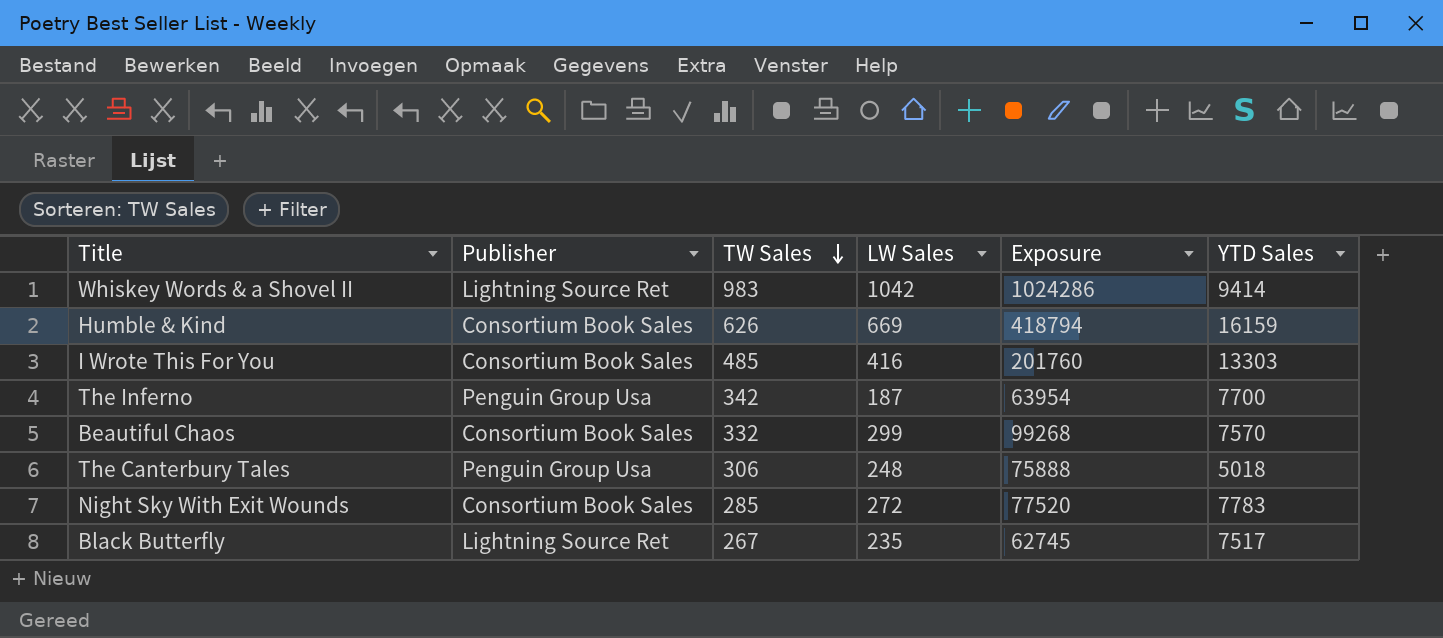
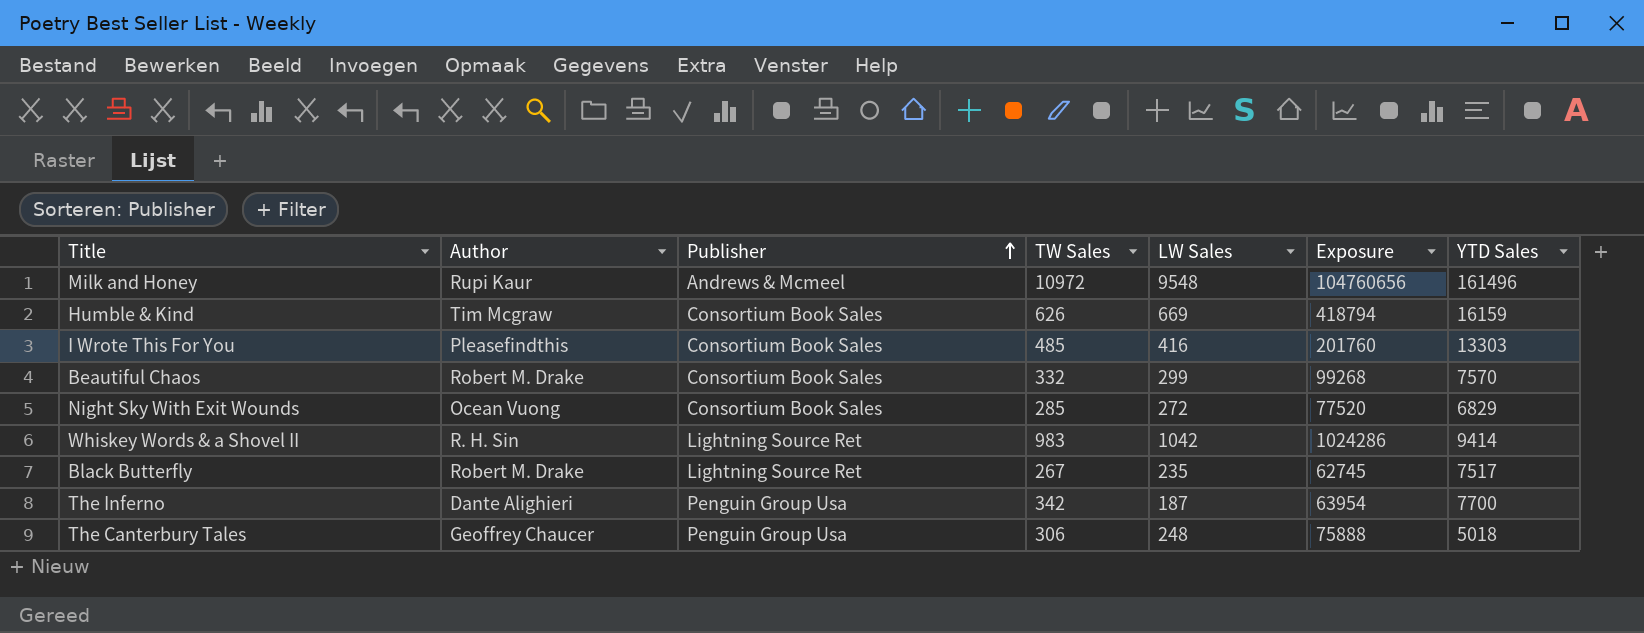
row order: TW Sales descending -> Publisher ascending
column Author | position: none -> 2
row Milk and Honey: none -> Rupi Kaur | Andrews & Mcmeel | 10972 | 9548 | 104760656 | 161496
Night Sky With Exit Wounds | YTD Sales: 7783 -> 6829

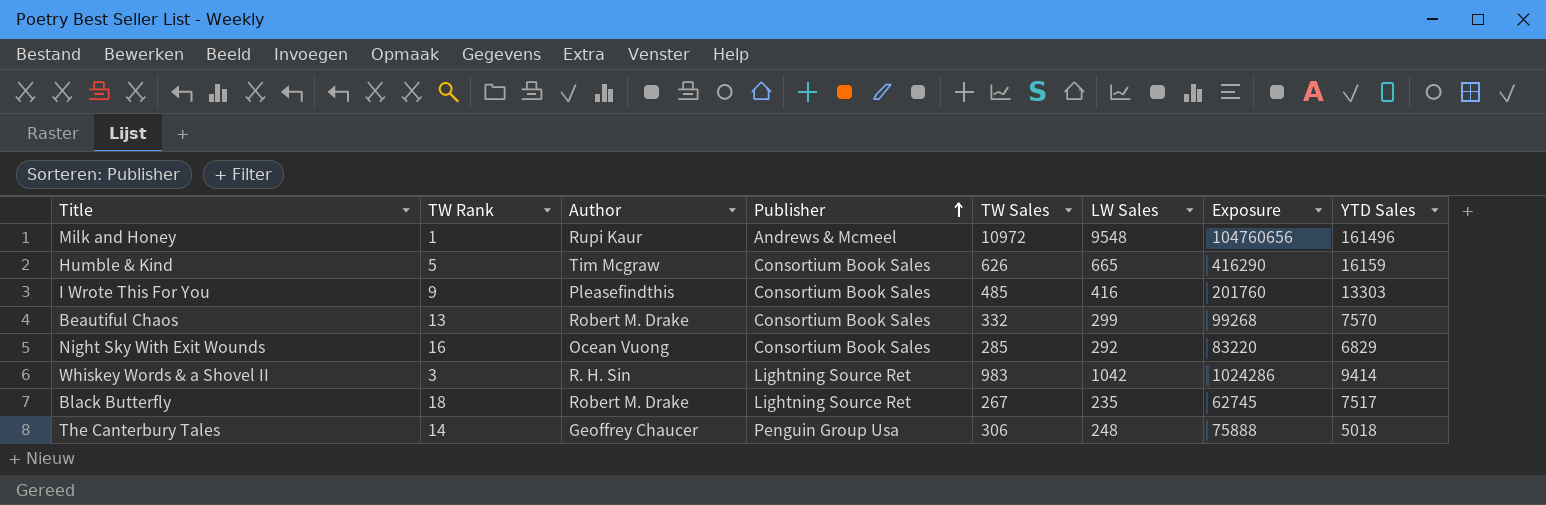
column TW Rank | position: none -> 2
row The Inferno: Dante Alighieri | Penguin Group Usa | 342 | 187 | 63954 | 7700 -> none
Humble & Kind | LW Sales: 669 -> 665
Humble & Kind | Exposure: 418794 -> 416290
Night Sky With Exit Wounds | LW Sales: 272 -> 292
Night Sky With Exit Wounds | Exposure: 77520 -> 83220

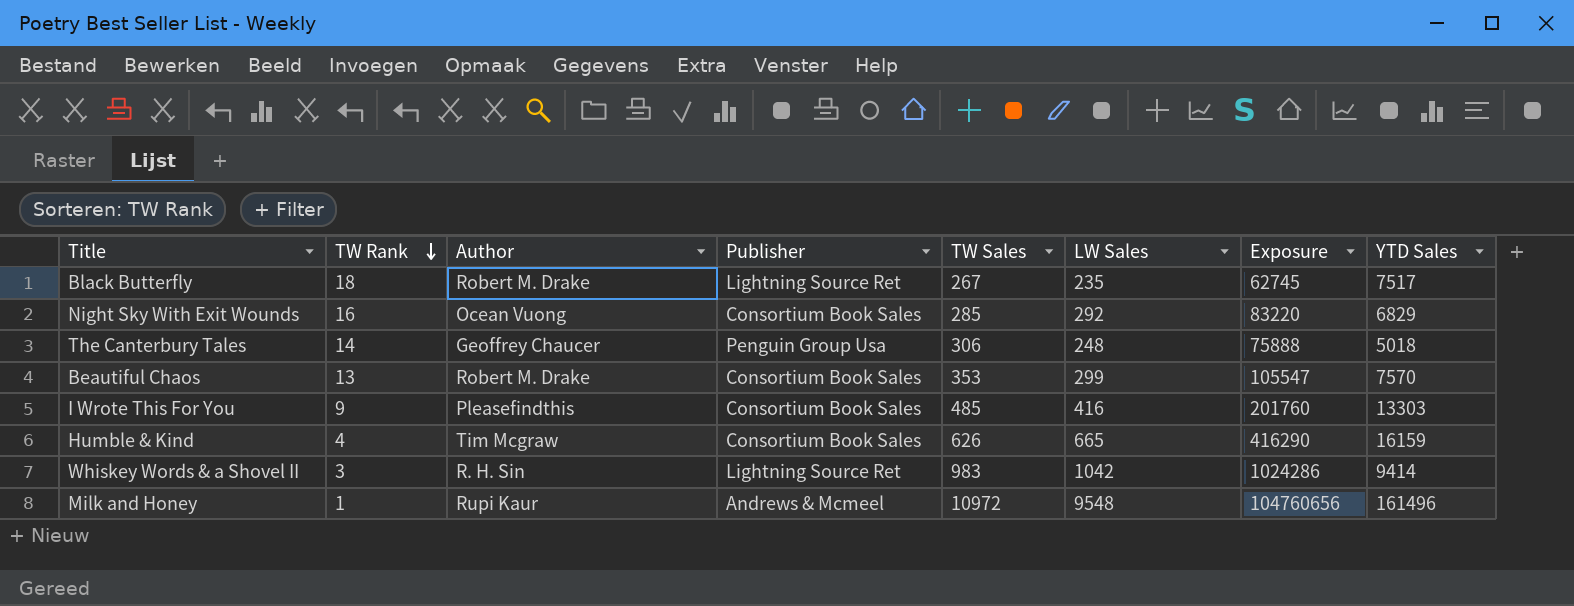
row order: Publisher ascending -> TW Rank descending
Beautiful Chaos | TW Sales: 332 -> 353
Beautiful Chaos | Exposure: 99268 -> 105547
Humble & Kind | TW Rank: 5 -> 4

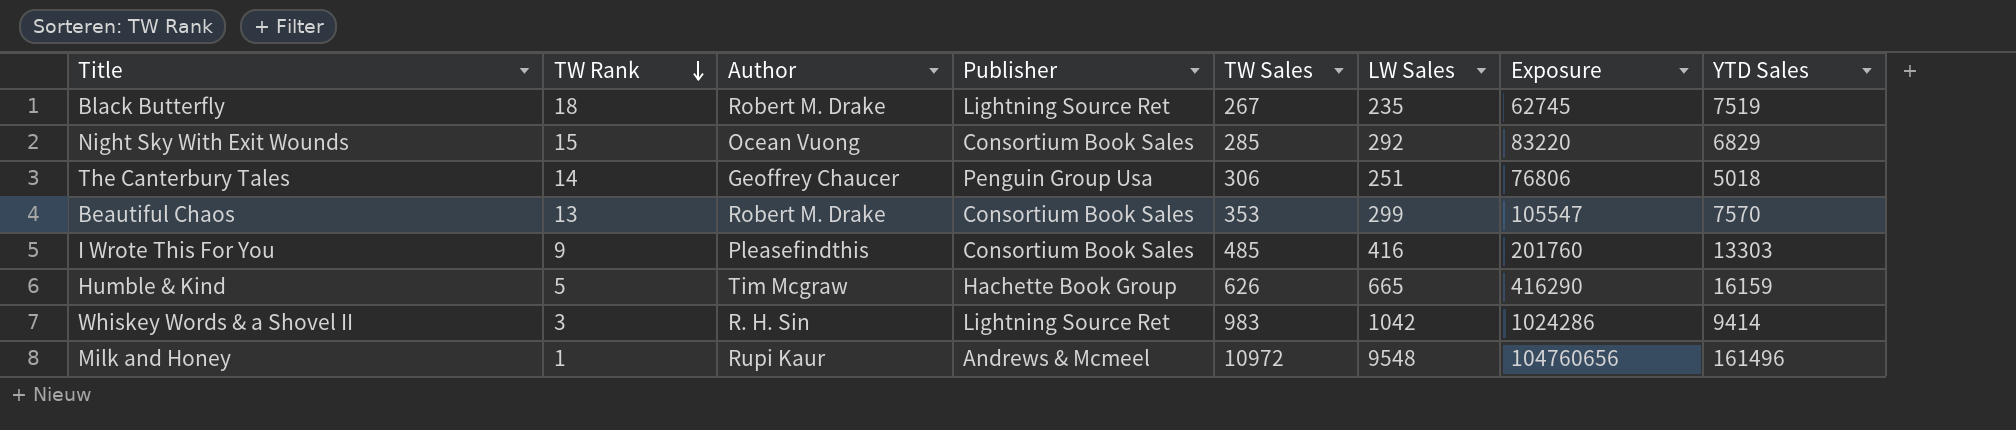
Black Butterfly | YTD Sales: 7517 -> 7519
Night Sky With Exit Wounds | TW Rank: 16 -> 15
The Canterbury Tales | LW Sales: 248 -> 251
The Canterbury Tales | Exposure: 75888 -> 76806
Humble & Kind | TW Rank: 4 -> 5
Humble & Kind | Publisher: Consortium Book Sales -> Hachette Book Group

